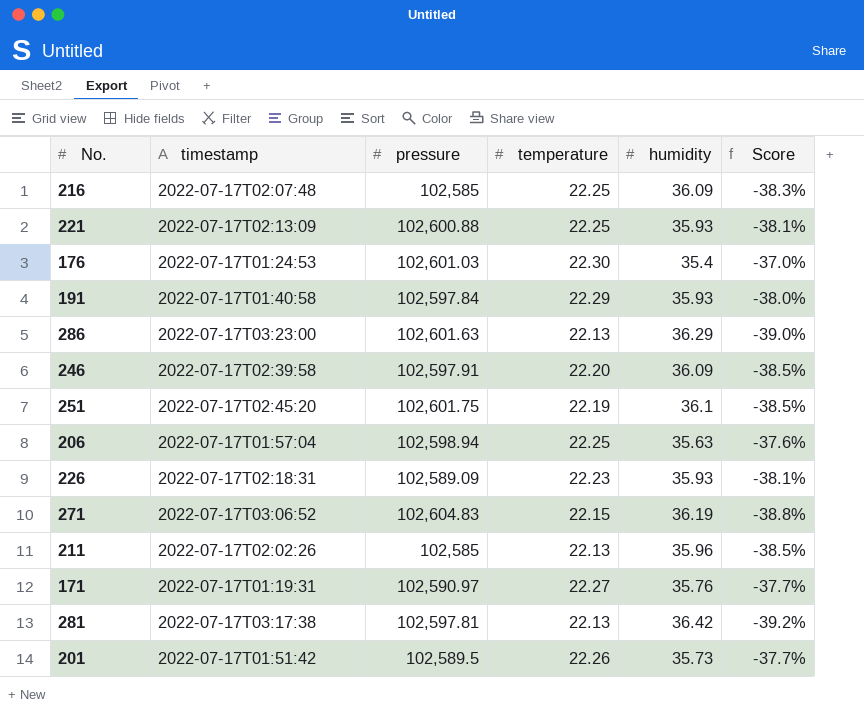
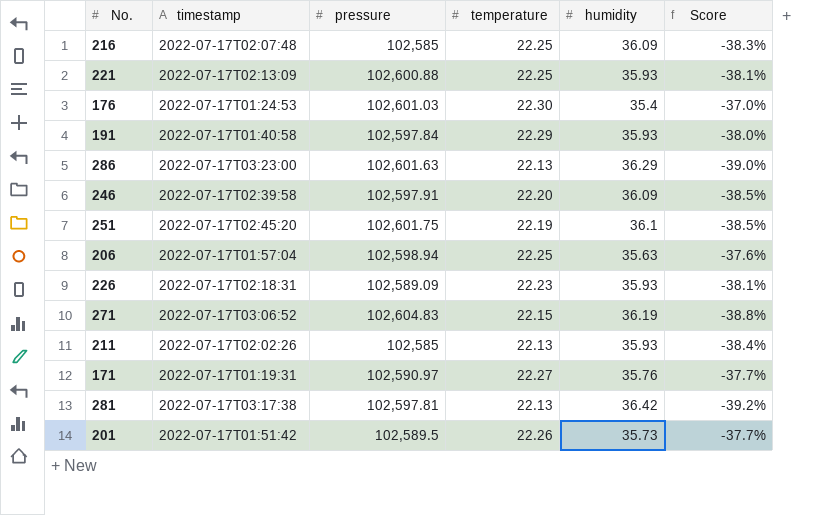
211 | humidity: 35.96 -> 35.93
211 | Score: -38.5% -> -38.4%

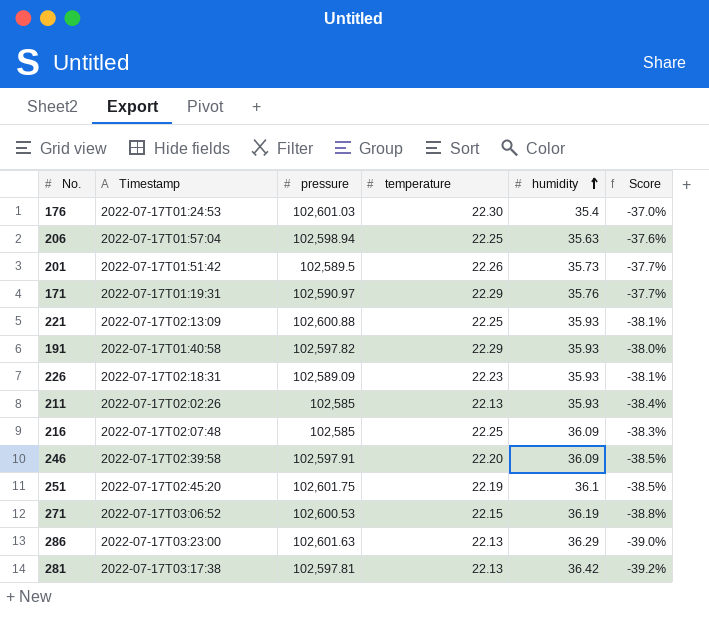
row order: none -> humidity ascending
column name: timestamp -> Timestamp
171 | temperature: 22.27 -> 22.29
191 | pressure: 102,597.84 -> 102,597.82
271 | pressure: 102,604.83 -> 102,600.53

